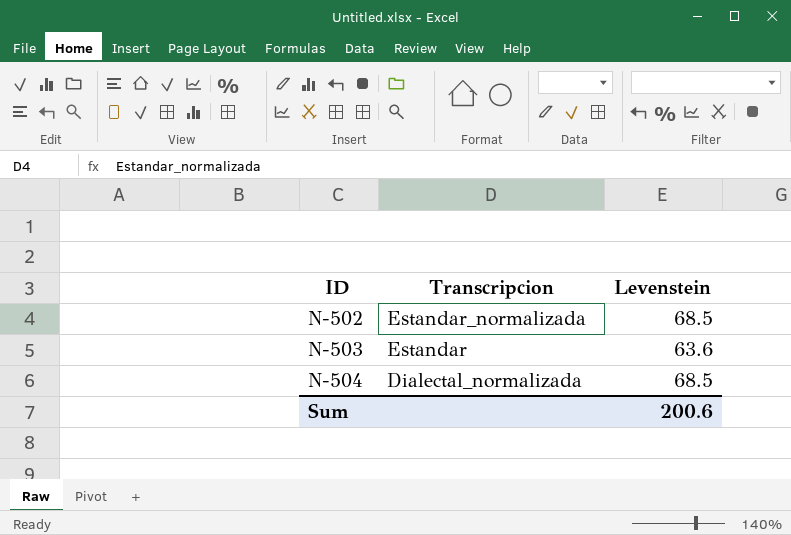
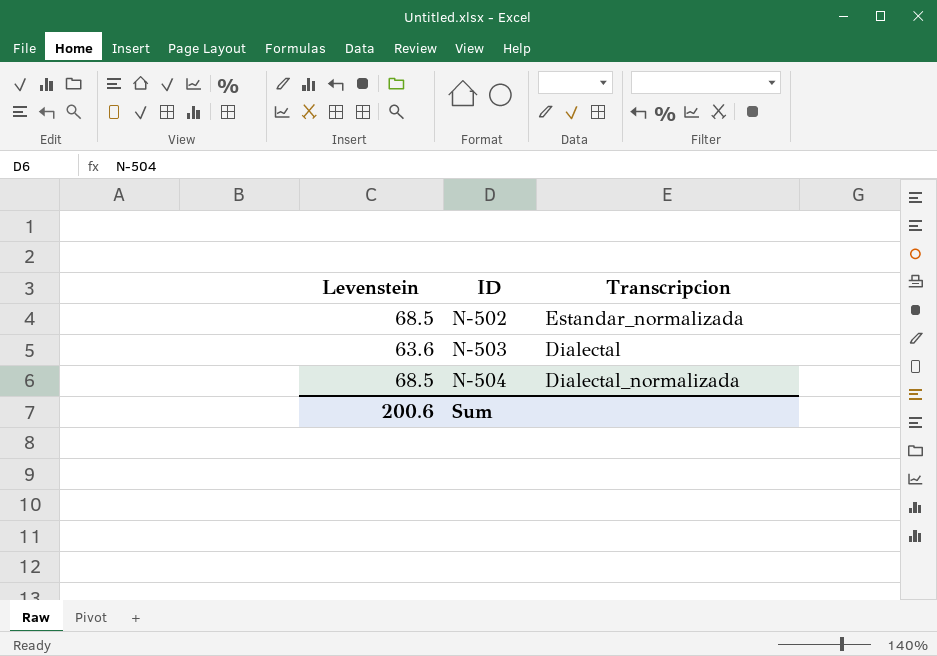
column Levenstein | position: 3 -> 1
N-503 | Transcripcion: Estandar -> Dialectal

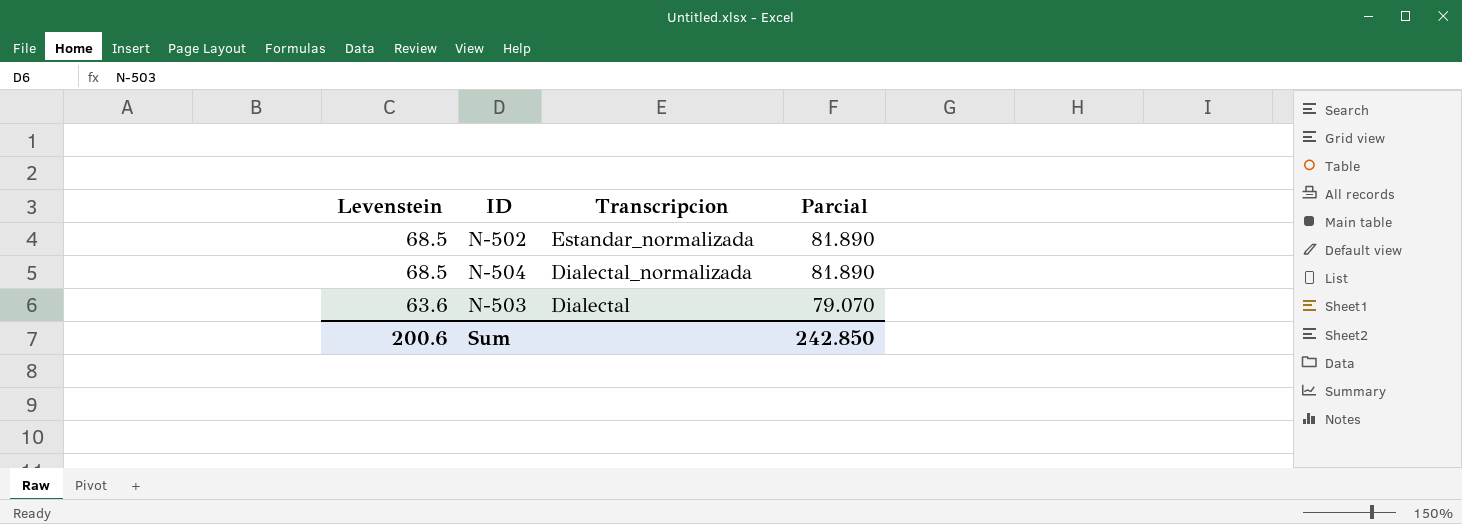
row order: ID ascending -> Levenstein descending
column Parcial | position: none -> 4

